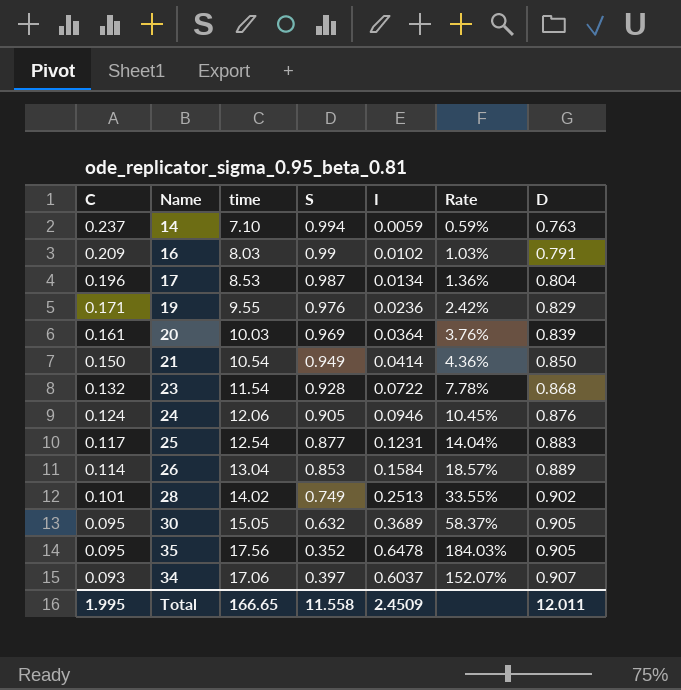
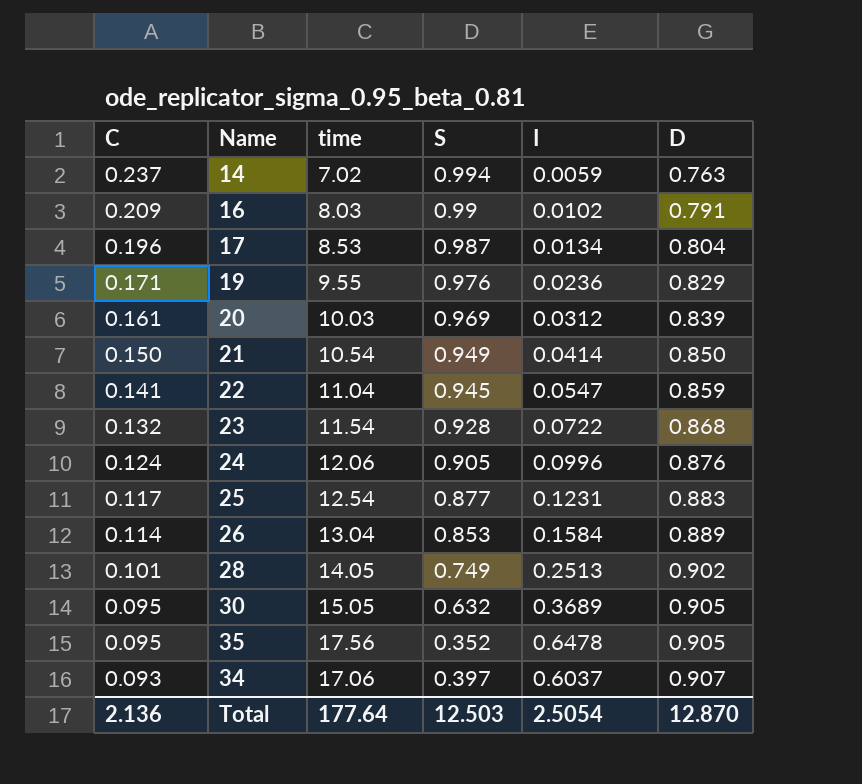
column Rate | formula: [I] / [S] -> none
14 | time: 7.10 -> 7.02
20 | I: 0.0364 -> 0.0312
row 22: none -> 0.141 | 11.04 | 0.945 | 0.0547 | 0.859
24 | I: 0.0946 -> 0.0996
28 | time: 14.02 -> 14.05
Total | C: 1.995 -> 2.136
Total | time: 166.65 -> 177.64
Total | S: 11.558 -> 12.503
Total | I: 2.4509 -> 2.5054
Total | D: 12.011 -> 12.870

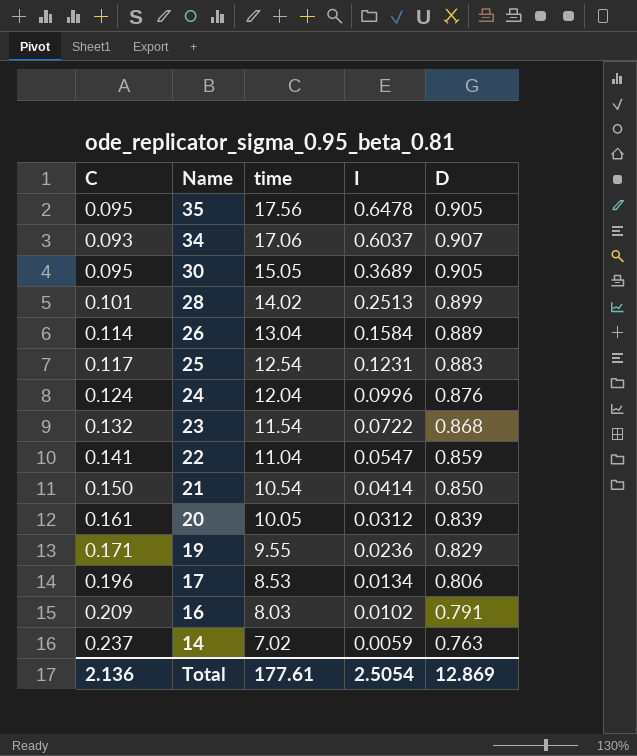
row order: C descending -> Name descending
column S | position: 4 -> none
28 | time: 14.05 -> 14.02
28 | D: 0.902 -> 0.899
24 | time: 12.06 -> 12.04
20 | time: 10.03 -> 10.05
17 | D: 0.804 -> 0.806
Total | time: 177.64 -> 177.61
Total | D: 12.870 -> 12.869

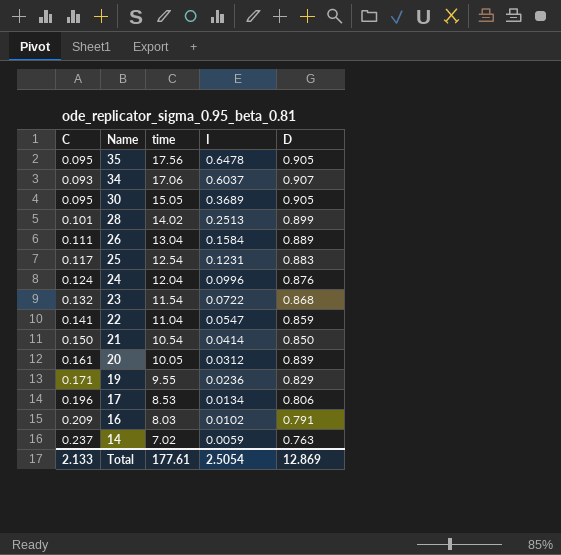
26 | C: 0.114 -> 0.111
Total | C: 2.136 -> 2.133

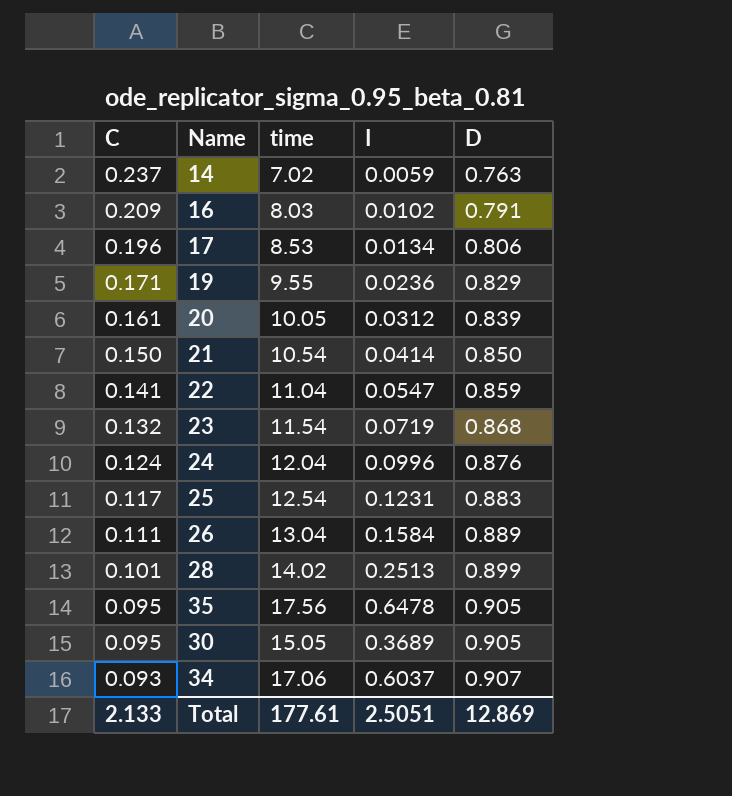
row order: Name descending -> C descending
23 | I: 0.0722 -> 0.0719
Total | I: 2.5054 -> 2.5051

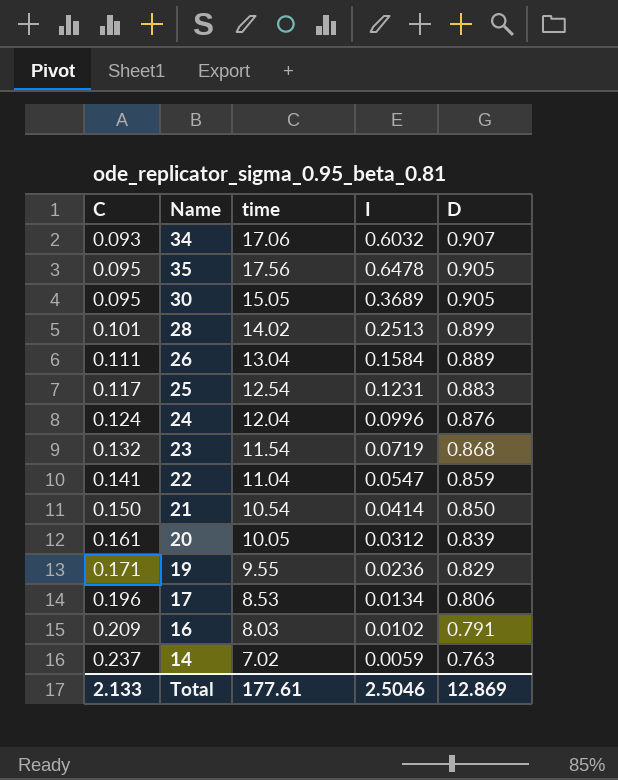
row order: C descending -> C ascending
34 | I: 0.6037 -> 0.6032
Total | I: 2.5051 -> 2.5046

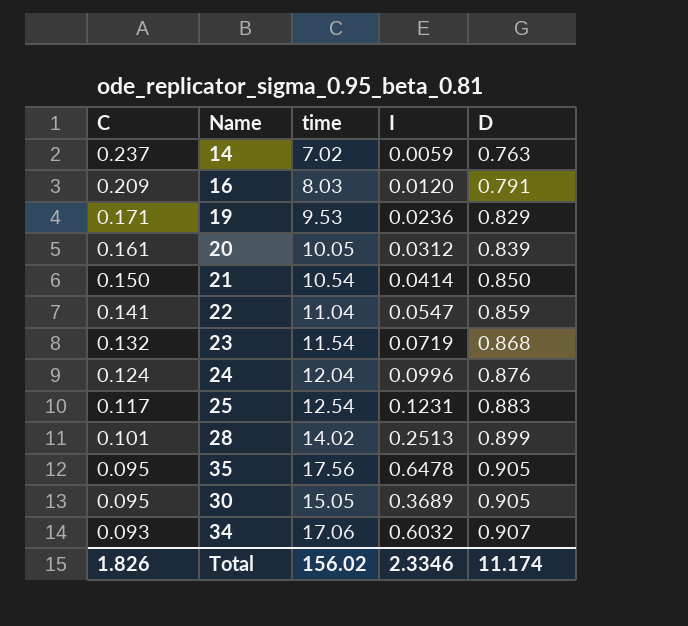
row order: C ascending -> C descending
row 26: 0.111 | 13.04 | 0.1584 | 0.889 -> none
row 17: 0.196 | 8.53 | 0.0134 | 0.806 -> none
16 | I: 0.0102 -> 0.0120
19 | time: 9.55 -> 9.53
Total | C: 2.133 -> 1.826
Total | time: 177.61 -> 156.02
Total | I: 2.5046 -> 2.3346
Total | D: 12.869 -> 11.174

